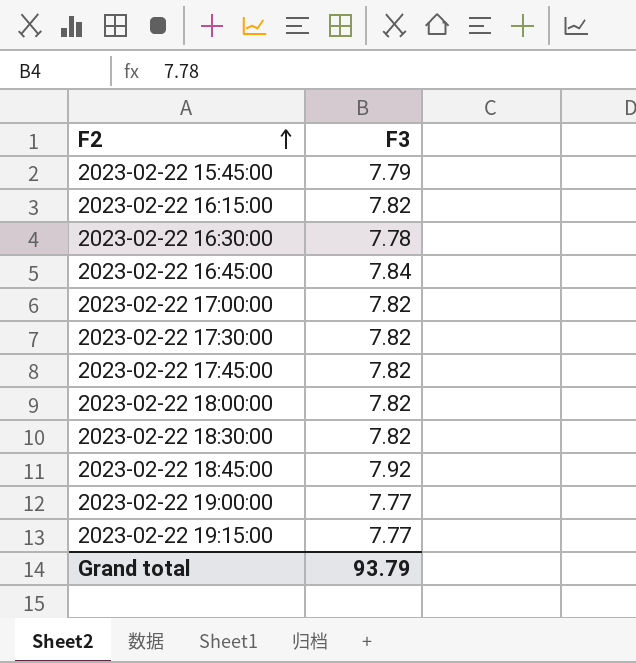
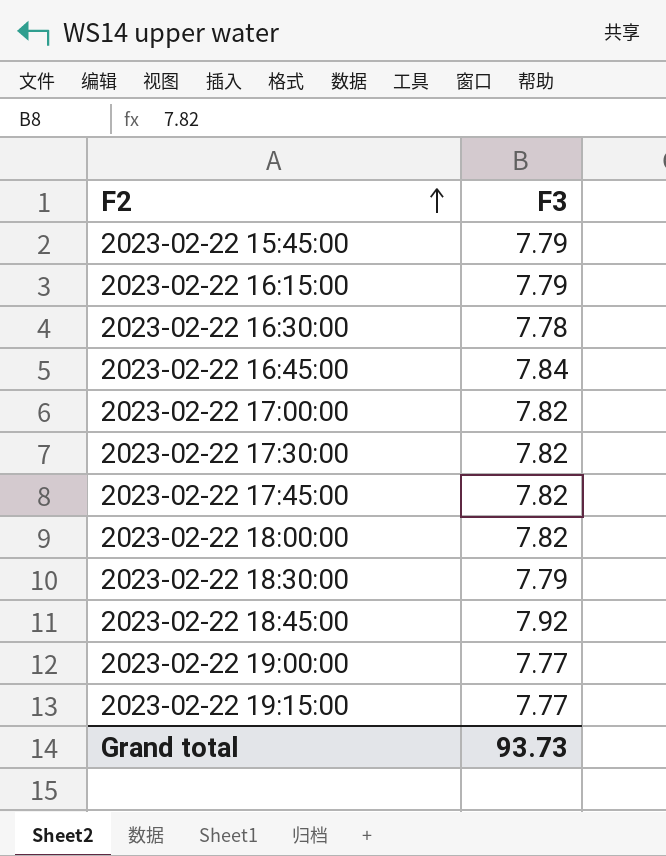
2023-02-22 16:15:00 | F3: 7.82 -> 7.79
2023-02-22 18:30:00 | F3: 7.82 -> 7.79
Grand total | F3: 93.79 -> 93.73

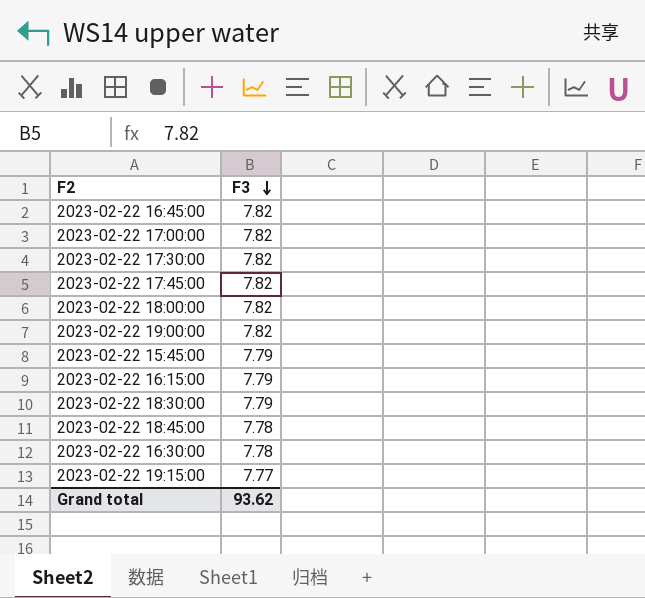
row order: F2 ascending -> F3 descending
2023-02-22 16:45:00 | F3: 7.84 -> 7.82
2023-02-22 19:00:00 | F3: 7.77 -> 7.82
2023-02-22 18:45:00 | F3: 7.92 -> 7.78
Grand total | F3: 93.73 -> 93.62

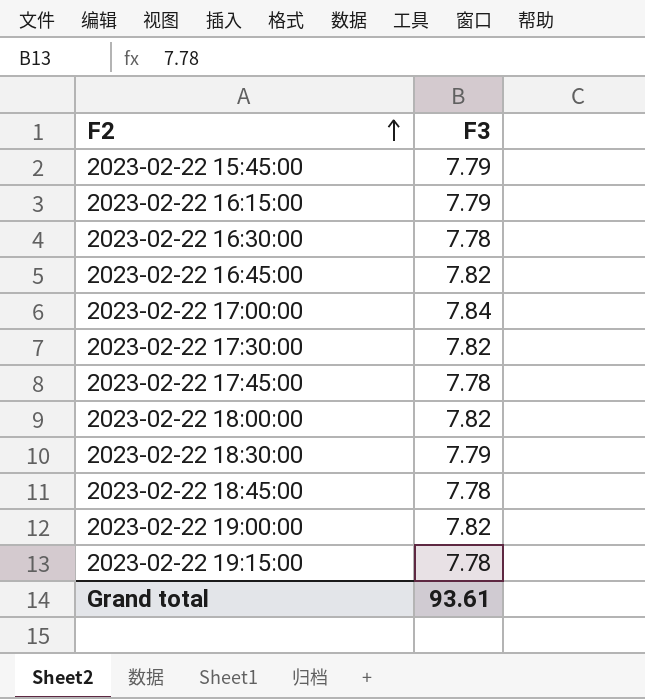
row order: F3 descending -> F2 ascending
2023-02-22 17:00:00 | F3: 7.82 -> 7.84
2023-02-22 17:45:00 | F3: 7.82 -> 7.78
2023-02-22 19:15:00 | F3: 7.77 -> 7.78
Grand total | F3: 93.62 -> 93.61

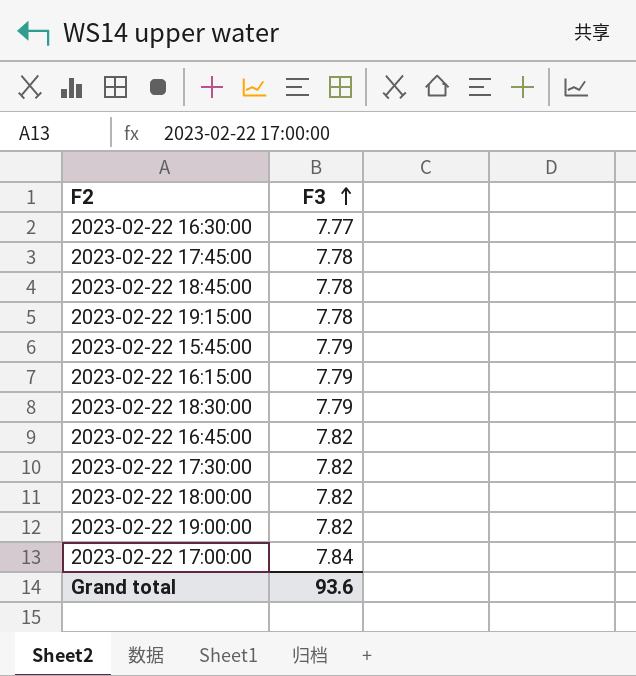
row order: F2 ascending -> F3 ascending
2023-02-22 16:30:00 | F3: 7.78 -> 7.77
Grand total | F3: 93.61 -> 93.6

